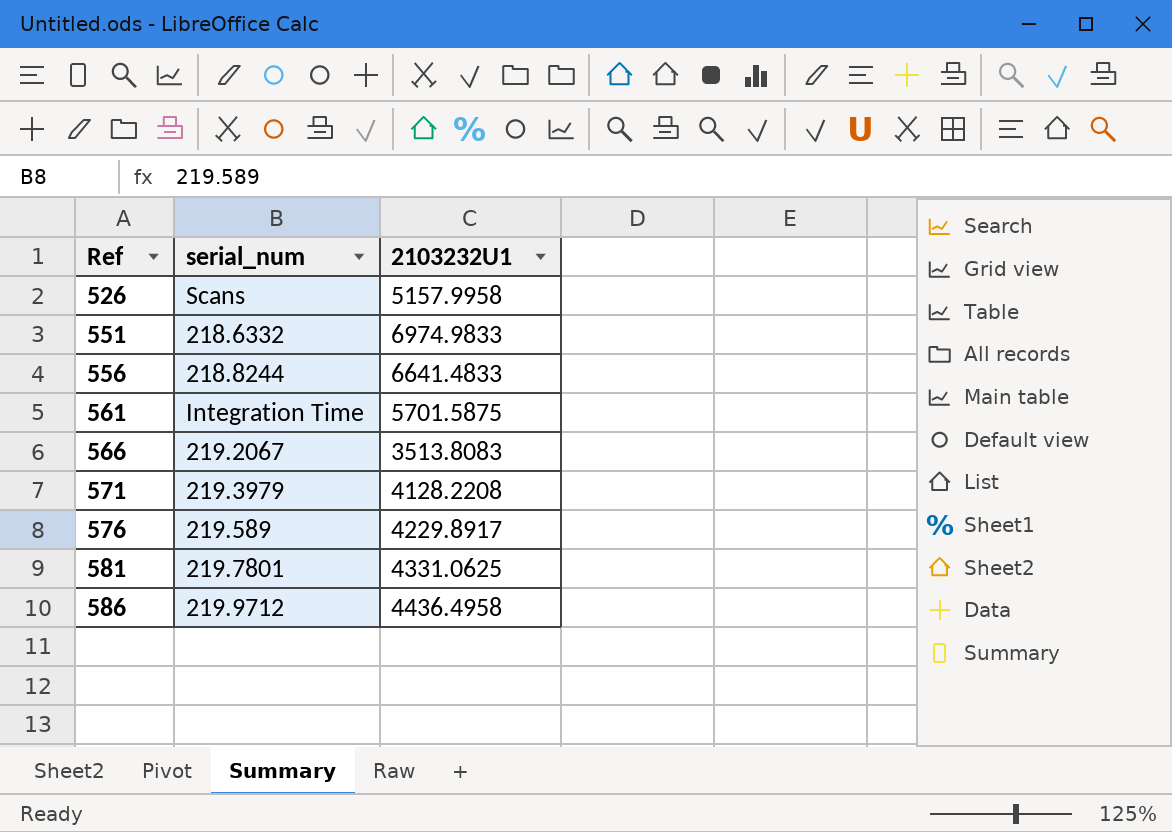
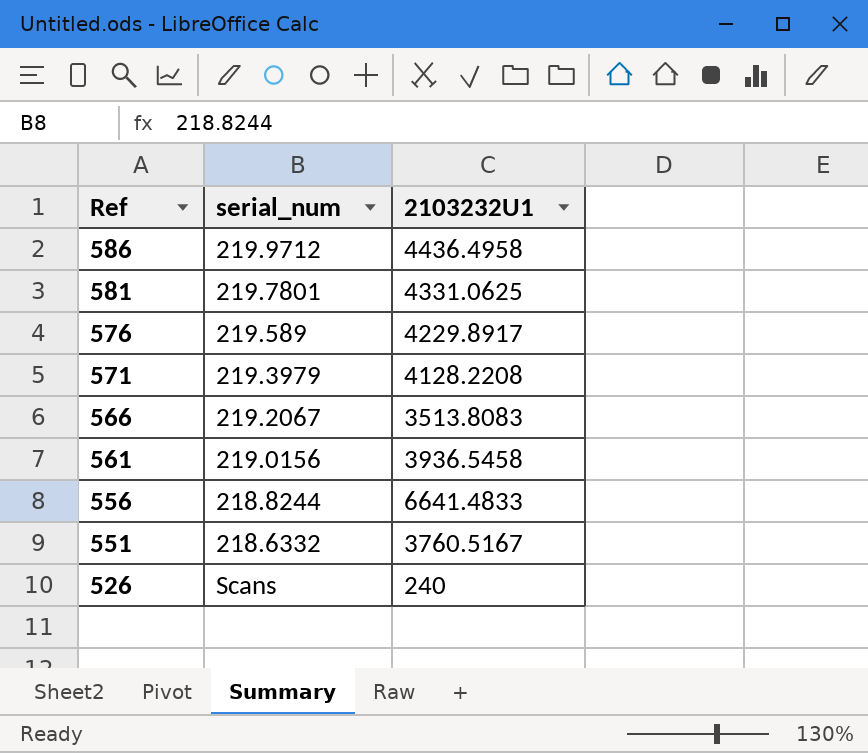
row order: Ref ascending -> Ref descending
561 | serial_num: Integration Time -> 219.0156
561 | 2103232U1: 5701.5875 -> 3936.5458
551 | 2103232U1: 6974.9833 -> 3760.5167
526 | 2103232U1: 5157.9958 -> 240

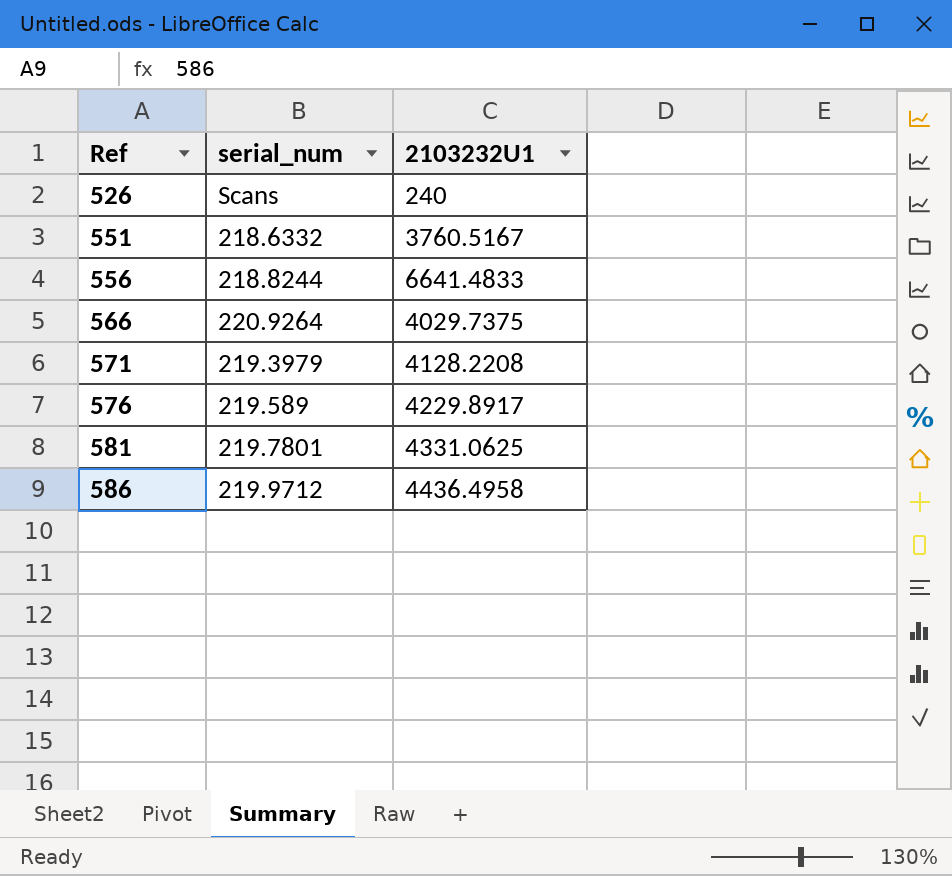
row order: Ref descending -> Ref ascending
row 561: 219.0156 | 3936.5458 -> none
566 | serial_num: 219.2067 -> 220.9264
566 | 2103232U1: 3513.8083 -> 4029.7375

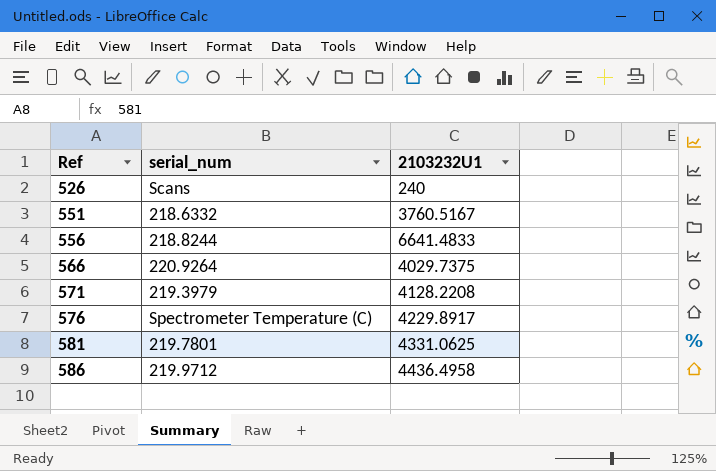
576 | serial_num: 219.589 -> Spectrometer Temperature (C)

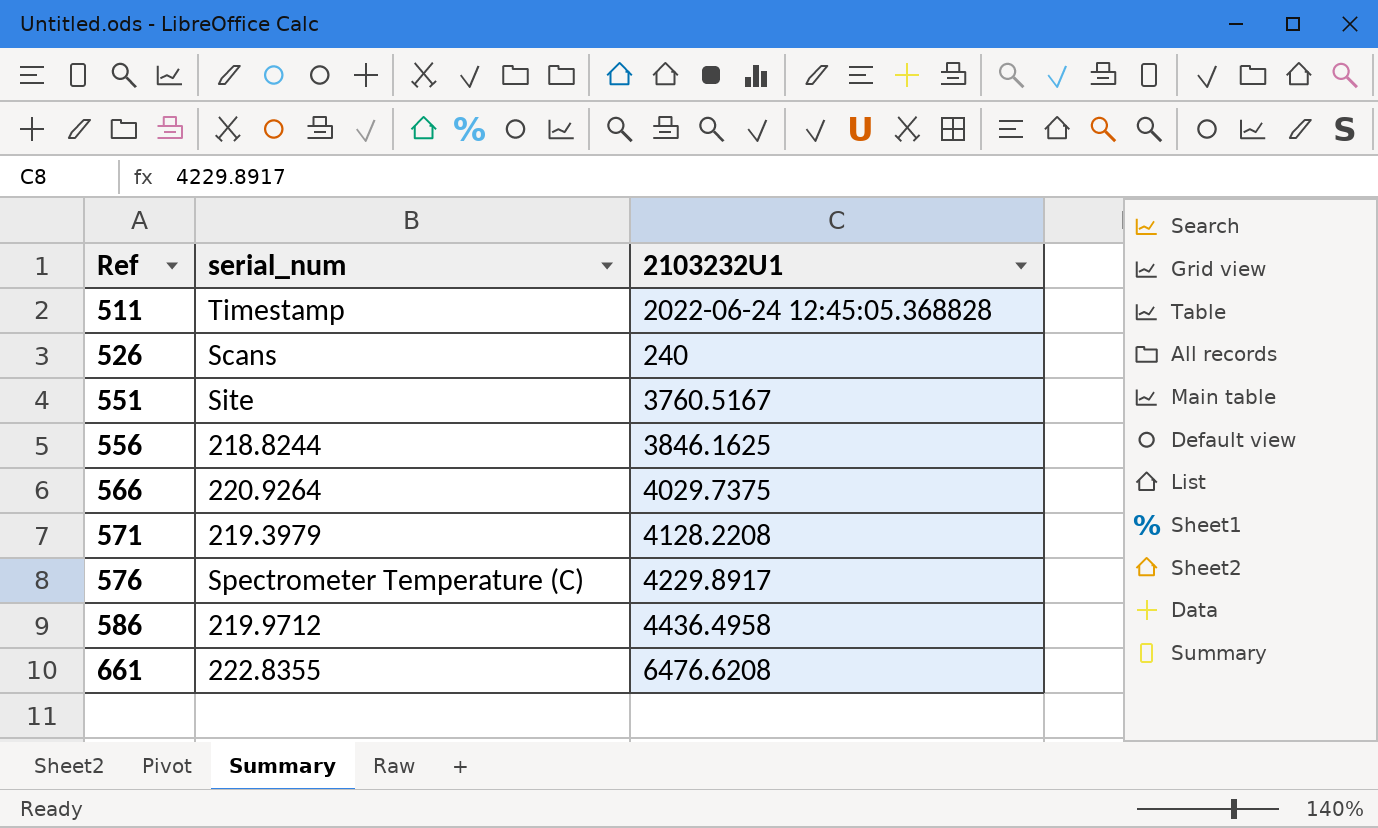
row 581: 219.7801 | 4331.0625 -> none
row 511: none -> Timestamp | 2022-06-24 12:45:05.368828
551 | serial_num: 218.6332 -> Site
556 | 2103232U1: 6641.4833 -> 3846.1625
row 661: none -> 222.8355 | 6476.6208

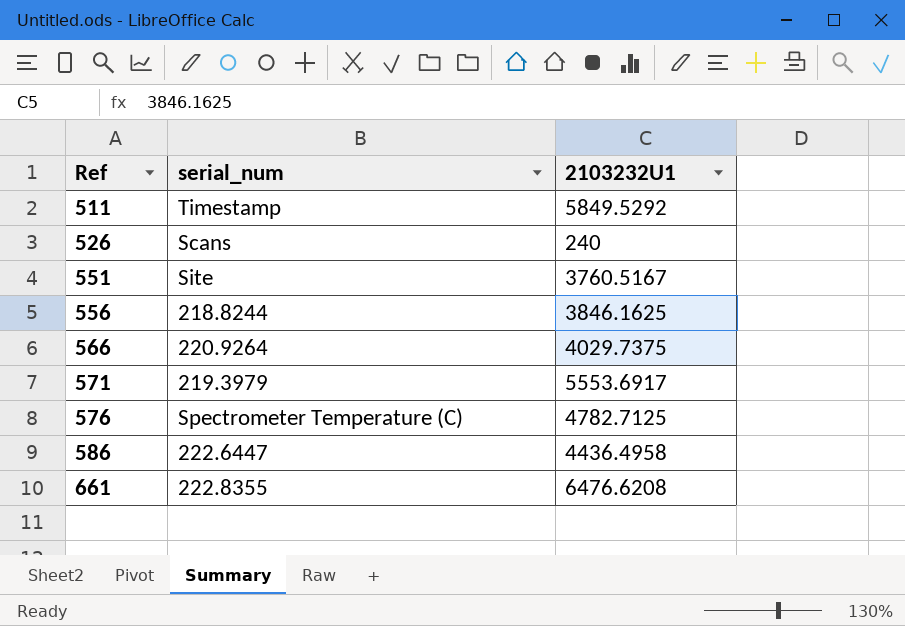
511 | 2103232U1: 2022-06-24 12:45:05.368828 -> 5849.5292
571 | 2103232U1: 4128.2208 -> 5553.6917
576 | 2103232U1: 4229.8917 -> 4782.7125
586 | serial_num: 219.9712 -> 222.6447

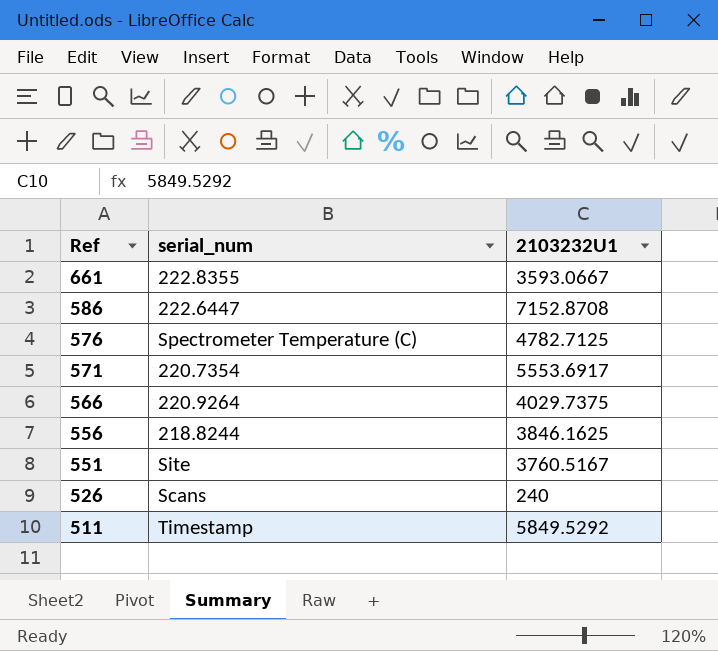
row order: Ref ascending -> Ref descending
661 | 2103232U1: 6476.6208 -> 3593.0667
586 | 2103232U1: 4436.4958 -> 7152.8708
571 | serial_num: 219.3979 -> 220.7354

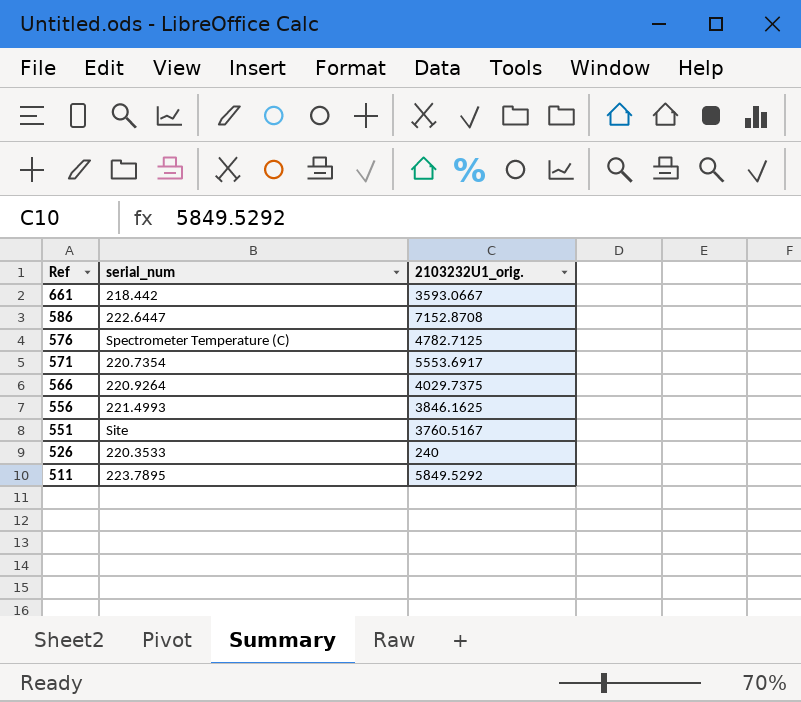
column name: 2103232U1 -> 2103232U1_orig.
661 | serial_num: 222.8355 -> 218.442
556 | serial_num: 218.8244 -> 221.4993
526 | serial_num: Scans -> 220.3533
511 | serial_num: Timestamp -> 223.7895

